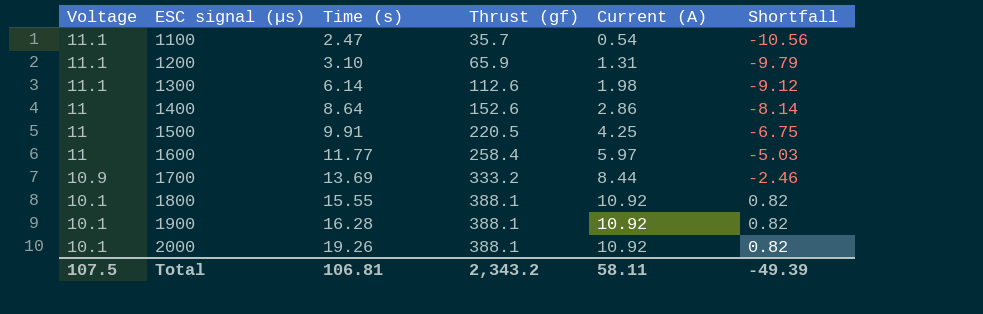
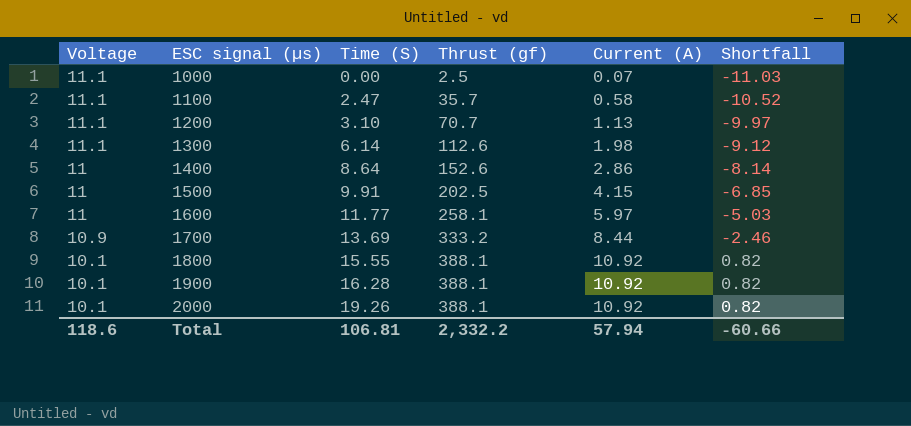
column name: Time (s) -> Time (S)
row 1000: none -> 11.1 | 0.00 | 2.5 | 0.07 | -11.03
1100 | Current (A): 0.54 -> 0.58
1100 | Shortfall: -10.56 -> -10.52
1200 | Thrust (gf): 65.9 -> 70.7
1200 | Current (A): 1.31 -> 1.13
1200 | Shortfall: -9.79 -> -9.97
1500 | Thrust (gf): 220.5 -> 202.5
1500 | Current (A): 4.25 -> 4.15
1500 | Shortfall: -6.75 -> -6.85
1600 | Thrust (gf): 258.4 -> 258.1
Total | Voltage: 107.5 -> 118.6
Total | Thrust (gf): 2,343.2 -> 2,332.2
Total | Current (A): 58.11 -> 57.94
Total | Shortfall: -49.39 -> -60.66

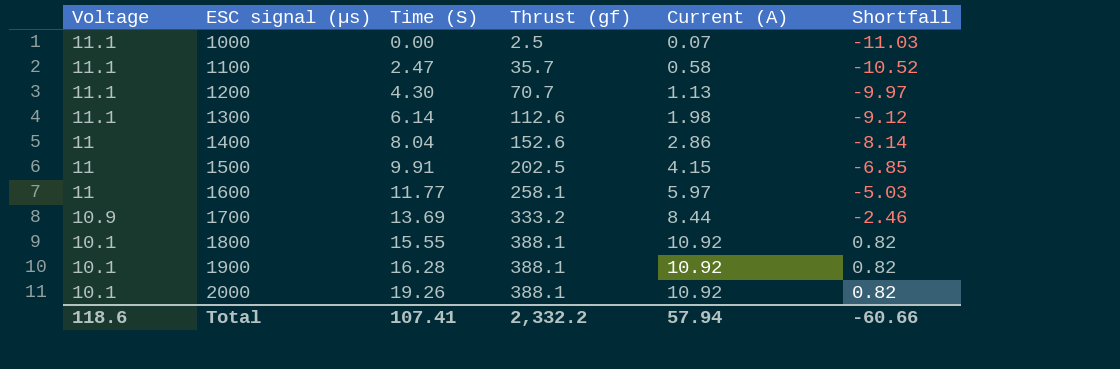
1200 | Time (S): 3.10 -> 4.30
1400 | Time (S): 8.64 -> 8.04
Total | Time (S): 106.81 -> 107.41

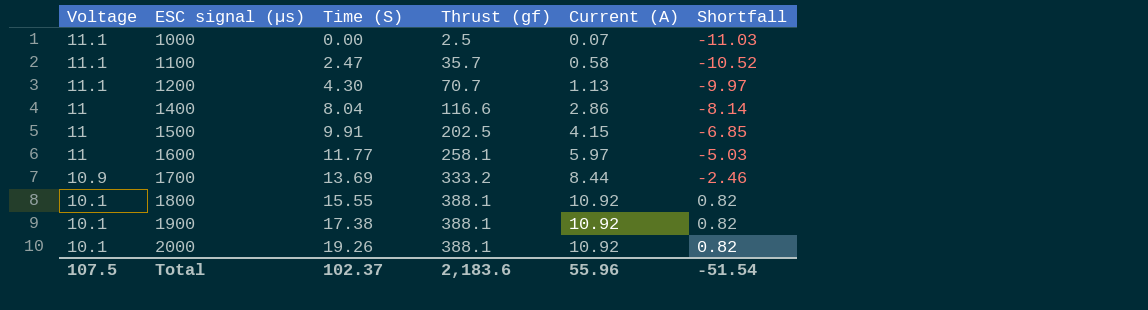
row 1300: 11.1 | 6.14 | 112.6 | 1.98 | -9.12 -> none
1400 | Thrust (gf): 152.6 -> 116.6
1900 | Time (S): 16.28 -> 17.38
Total | Voltage: 118.6 -> 107.5
Total | Time (S): 107.41 -> 102.37
Total | Thrust (gf): 2,332.2 -> 2,183.6
Total | Current (A): 57.94 -> 55.96
Total | Shortfall: -60.66 -> -51.54

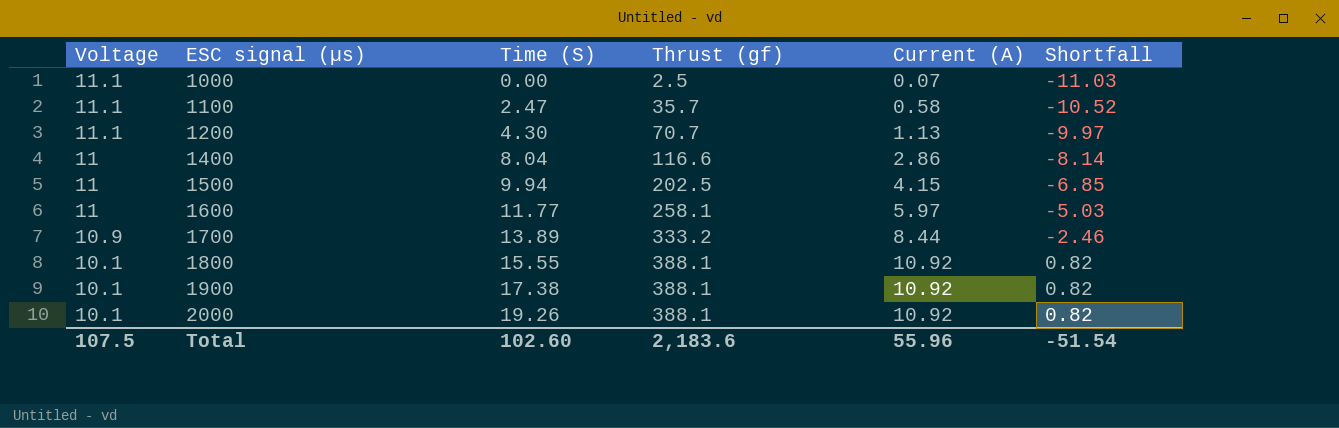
1500 | Time (S): 9.91 -> 9.94
1700 | Time (S): 13.69 -> 13.89
Total | Time (S): 102.37 -> 102.60

